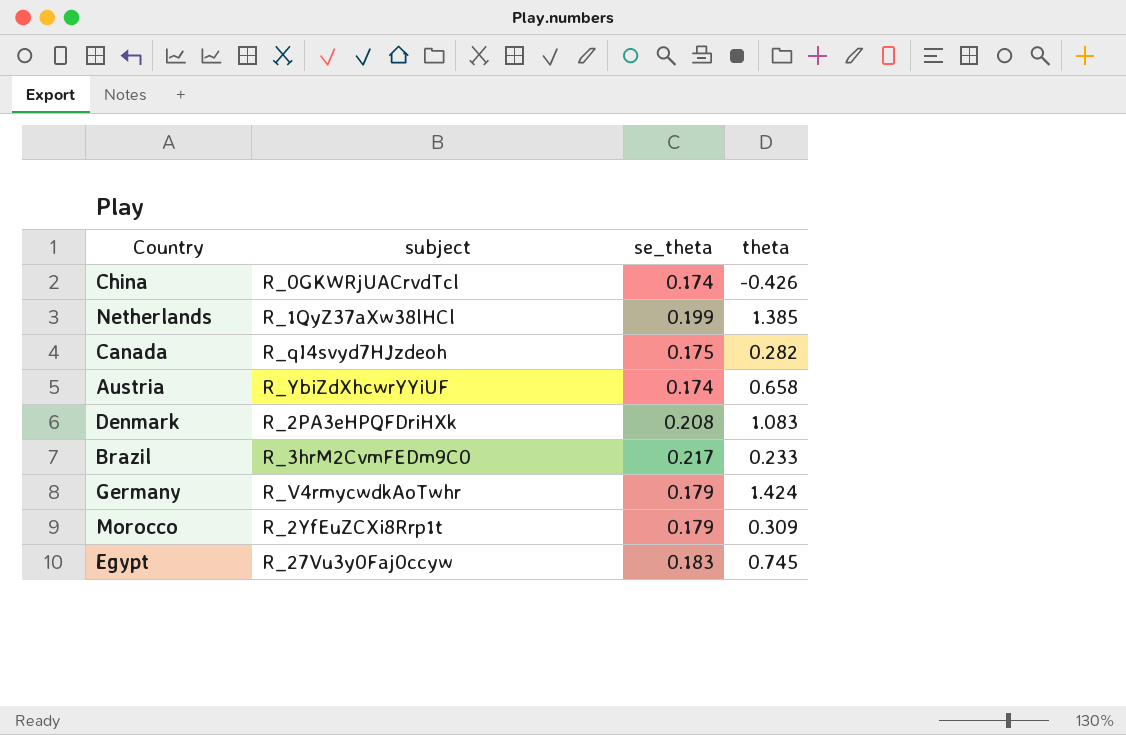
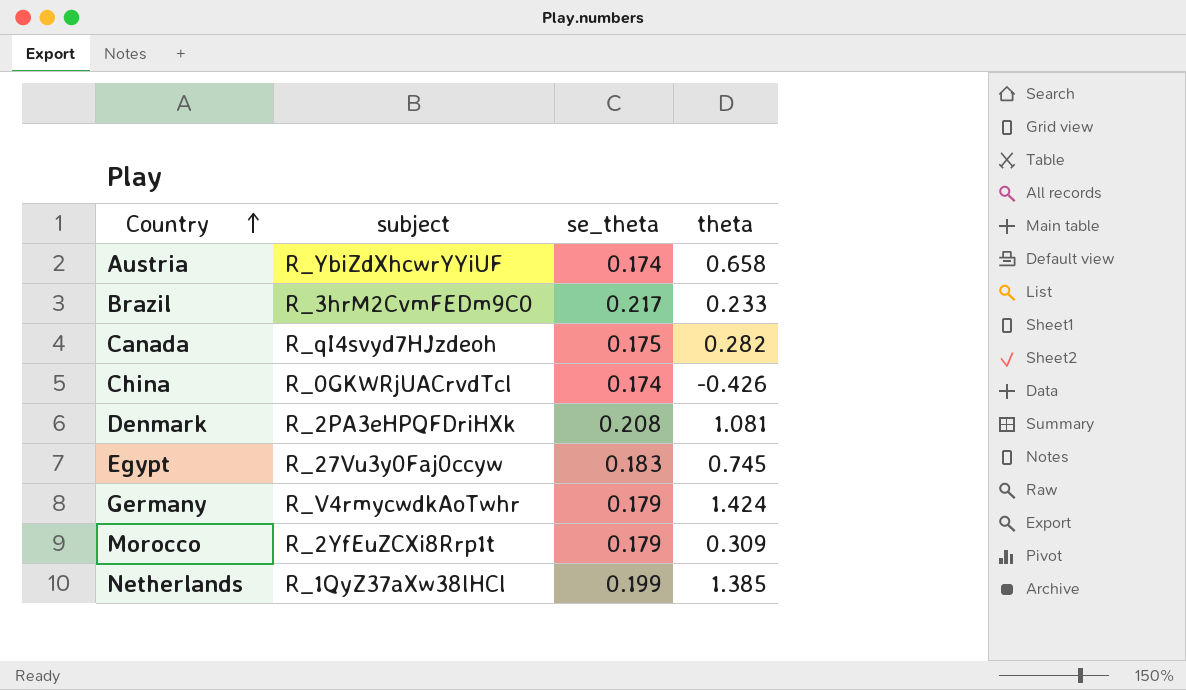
row order: none -> Country ascending
Denmark | theta: 1.083 -> 1.081

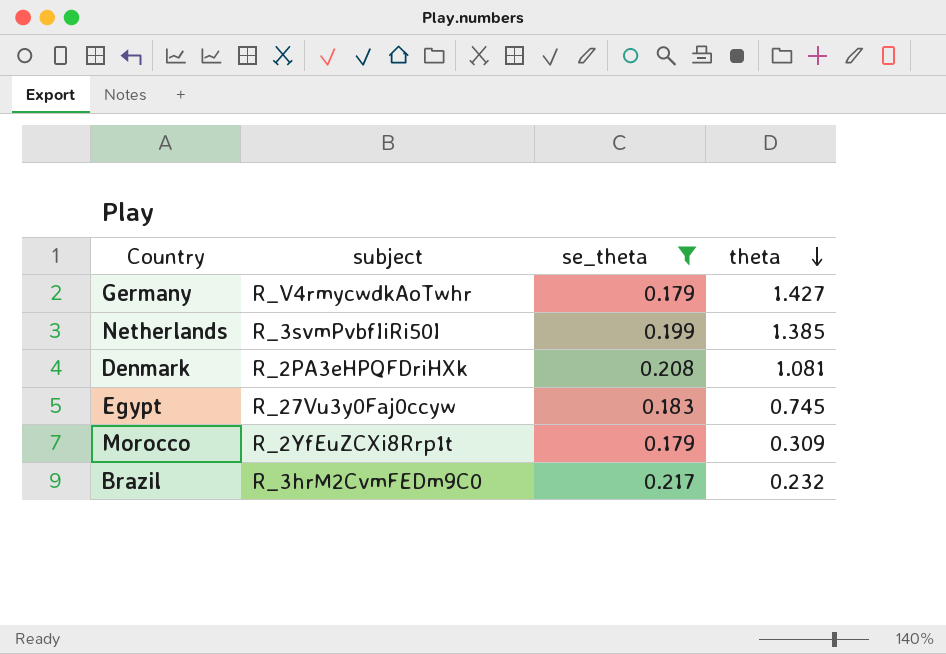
filter: none -> se_theta >= 0.179
row order: Country ascending -> theta descending
Germany | theta: 1.424 -> 1.427
Netherlands | subject: R_1QyZ37aXw38lHCl -> R_3svmPvbfIiRi50I
Brazil | theta: 0.233 -> 0.232

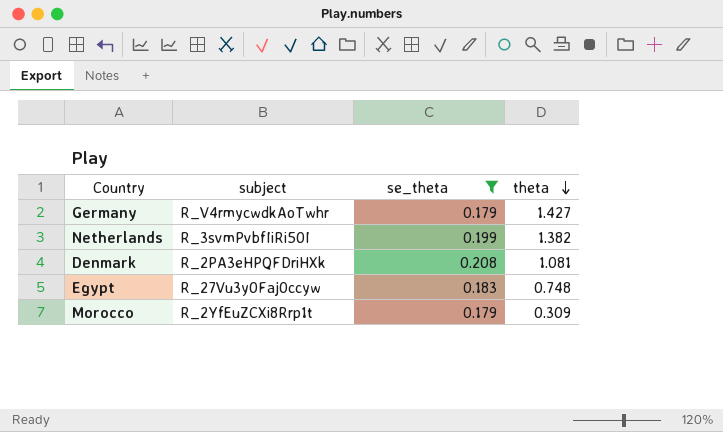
row Brazil: R_3hrM2CvmFEDm9C0 | 0.217 | 0.232 -> none
Netherlands | theta: 1.385 -> 1.382
Egypt | theta: 0.745 -> 0.748

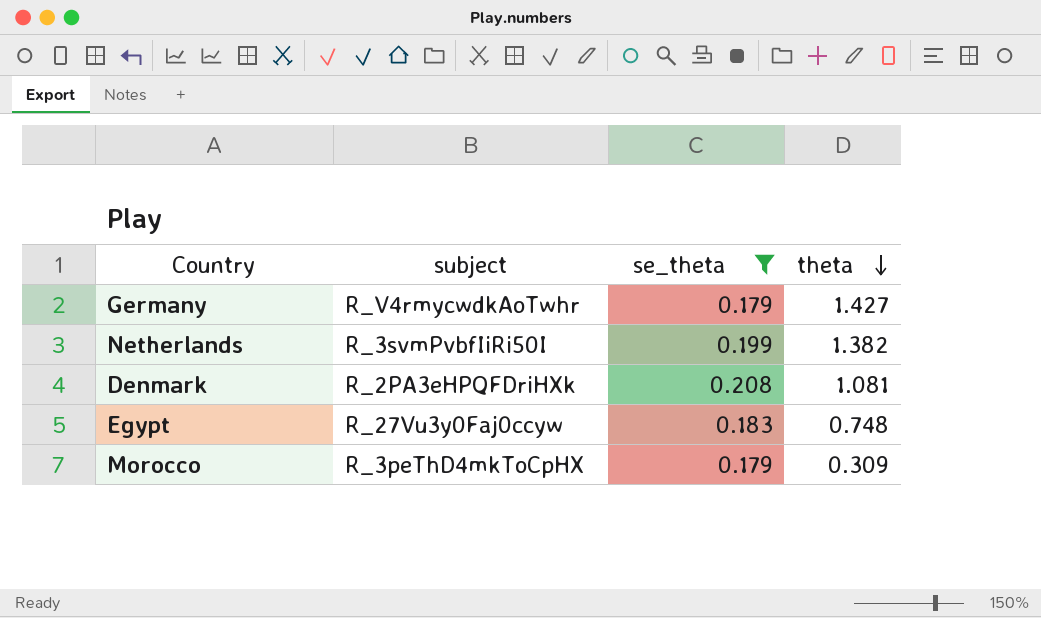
Morocco | subject: R_2YfEuZCXi8Rrp1t -> R_3peThD4mkToCpHX

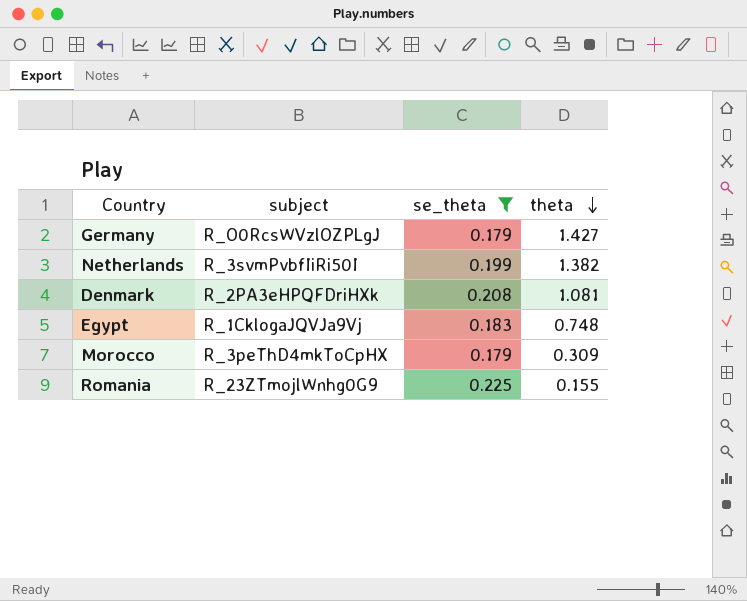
Germany | subject: R_V4rmycwdkAoTwhr -> R_O0RcsWVzlOZPLgJ
Egypt | subject: R_27Vu3y0Faj0ccyw -> R_1CklogaJQVJa9Vj
row Romania: none -> R_23ZTmojlWnhg0G9 | 0.225 | 0.155

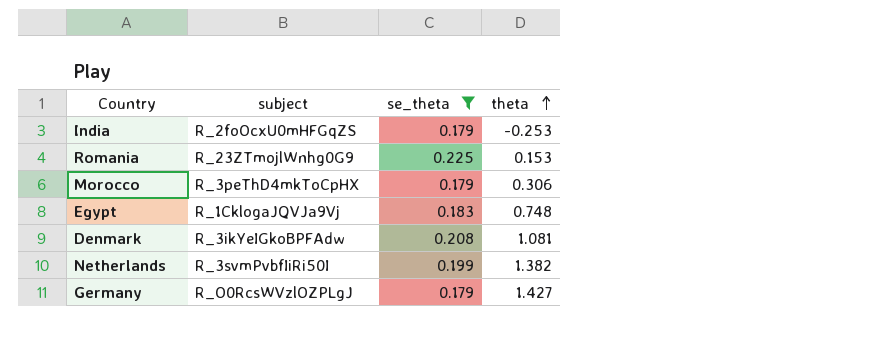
row order: theta descending -> theta ascending
row India: none -> R_2foOcxU0mHFGqZS | 0.179 | -0.253
Romania | theta: 0.155 -> 0.153
Morocco | theta: 0.309 -> 0.306
Denmark | subject: R_2PA3eHPQFDriHXk -> R_3ikYeIGkoBPFAdw

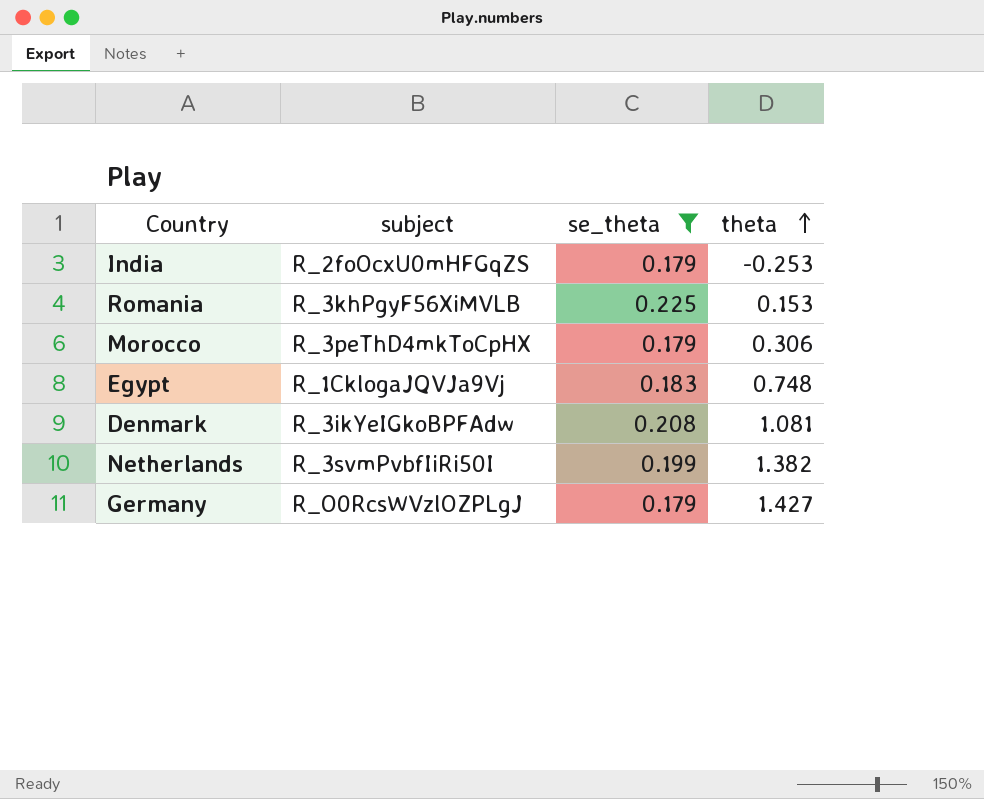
Romania | subject: R_23ZTmojlWnhg0G9 -> R_3khPgyF56XiMVLB

